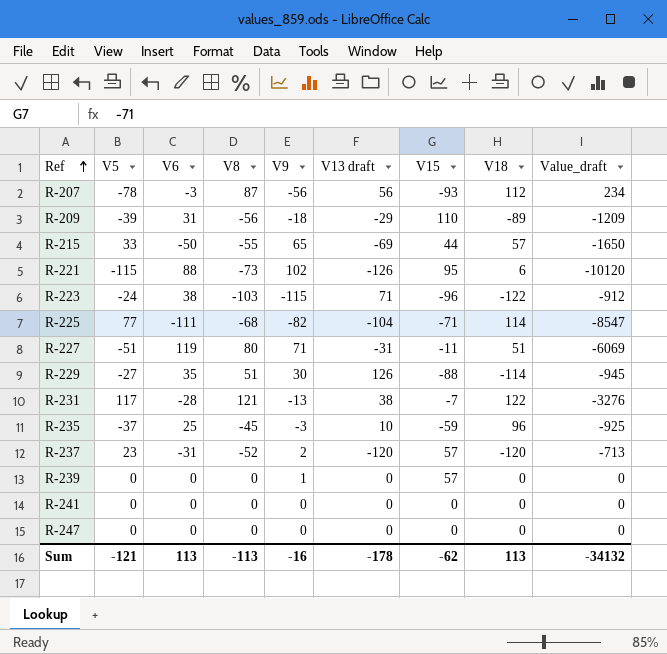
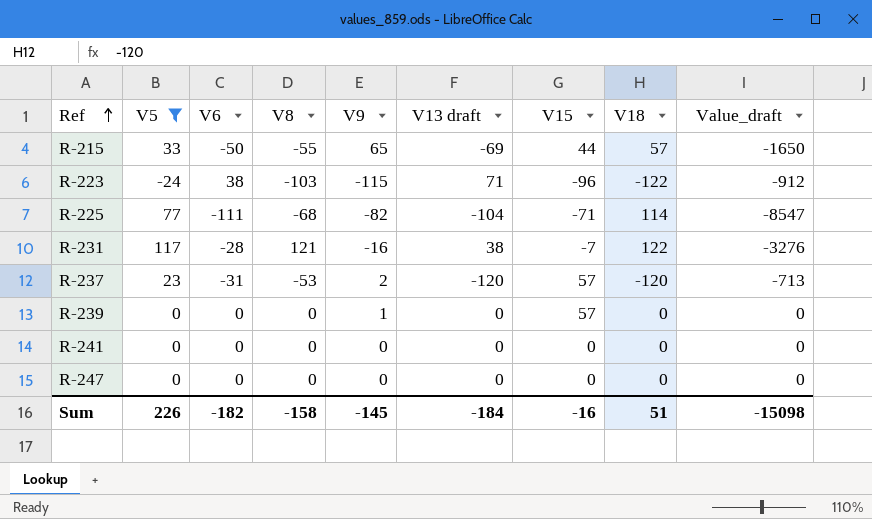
filter: none -> V5 >= -24
R-231 | V9: -13 -> -16
R-237 | V8: -52 -> -53
Sum | V5: -121 -> 226
Sum | V6: 113 -> -182
Sum | V8: -113 -> -158
Sum | V9: -16 -> -145
Sum | V13 draft: -178 -> -184
Sum | V15: -62 -> -16
Sum | V18: 113 -> 51
Sum | Value_draft: -34132 -> -15098

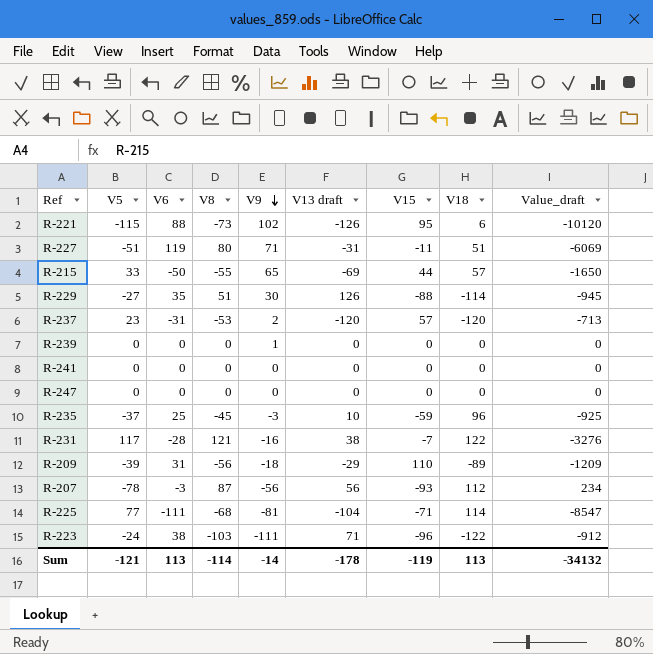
filter: V5 >= -24 -> none
row order: Ref ascending -> V9 descending
R-239 | V15: 57 -> 0
R-225 | V9: -82 -> -81
R-223 | V9: -115 -> -111
Sum | V5: 226 -> -121
Sum | V6: -182 -> 113
Sum | V8: -158 -> -114
Sum | V9: -145 -> -14
Sum | V13 draft: -184 -> -178
Sum | V15: -16 -> -119
Sum | V18: 51 -> 113
Sum | Value_draft: -15098 -> -34132

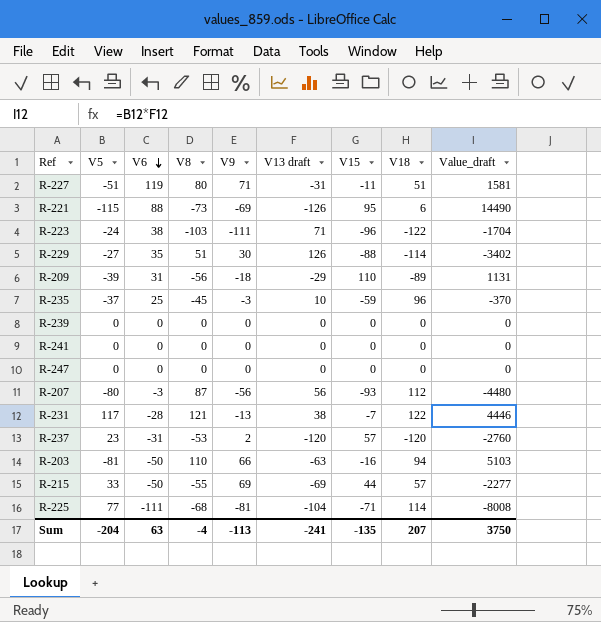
row order: V9 descending -> V6 descending
column Value_draft | formula: [V5] * [V6] -> [V5] * [V13 draft]
R-221 | V9: 102 -> -69
R-239 | V9: 1 -> 0
R-207 | V5: -78 -> -80
R-231 | V9: -16 -> -13
row R-203: none -> -81 | -50 | 110 | 66 | -63 | -16 | 94 | 5103
R-215 | V9: 65 -> 69
Sum | V5: -121 -> -204
Sum | V6: 113 -> 63
Sum | V8: -114 -> -4
Sum | V9: -14 -> -113
Sum | V13 draft: -178 -> -241
Sum | V15: -119 -> -135
Sum | V18: 113 -> 207
Sum | Value_draft: -34132 -> 3750

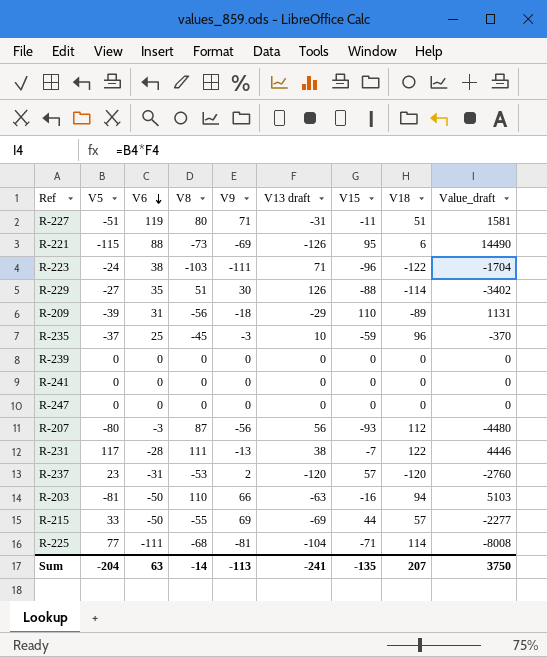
R-231 | V8: 121 -> 111
Sum | V8: -4 -> -14

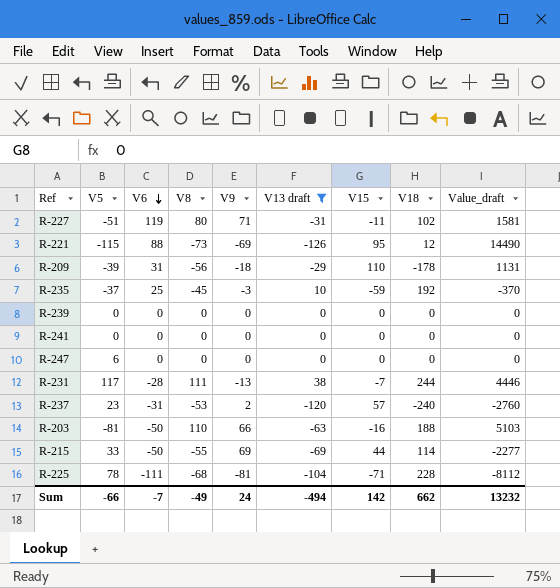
filter: none -> V13 draft <= 38
R-227 | V18: 51 -> 102
R-221 | V18: 6 -> 12
R-209 | V18: -89 -> -178
R-235 | V18: 96 -> 192
R-247 | V5: 0 -> 6
R-231 | V18: 122 -> 244
R-237 | V18: -120 -> -240
R-203 | V18: 94 -> 188
R-215 | V18: 57 -> 114
R-225 | V5: 77 -> 78
R-225 | V18: 114 -> 228
R-225 | Value_draft: -8008 -> -8112
Sum | V5: -204 -> -66
Sum | V6: 63 -> -7
Sum | V8: -14 -> -49
Sum | V9: -113 -> 24
Sum | V13 draft: -241 -> -494
Sum | V15: -135 -> 142
Sum | V18: 207 -> 662
Sum | Value_draft: 3750 -> 13232

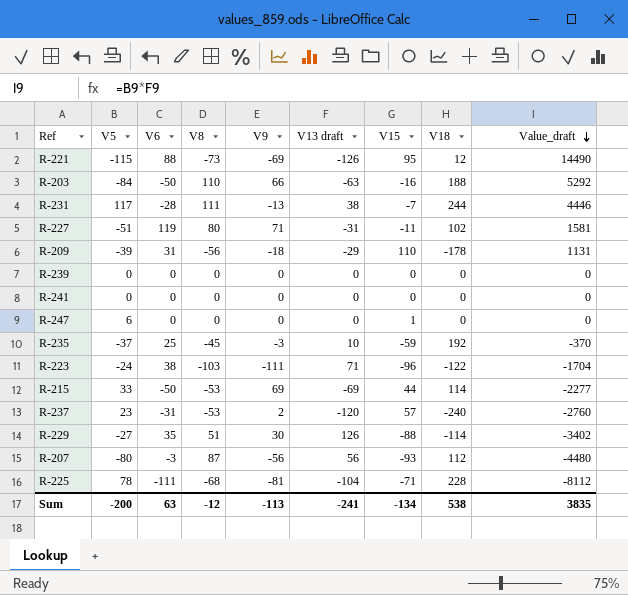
filter: V13 draft <= 38 -> none
row order: V6 descending -> Value_draft descending
R-203 | V5: -81 -> -84
R-203 | Value_draft: 5103 -> 5292
R-247 | V15: 0 -> 1
R-215 | V8: -55 -> -53
Sum | V5: -66 -> -200
Sum | V6: -7 -> 63
Sum | V8: -49 -> -12
Sum | V9: 24 -> -113
Sum | V13 draft: -494 -> -241
Sum | V15: 142 -> -134
Sum | V18: 662 -> 538
Sum | Value_draft: 13232 -> 3835

